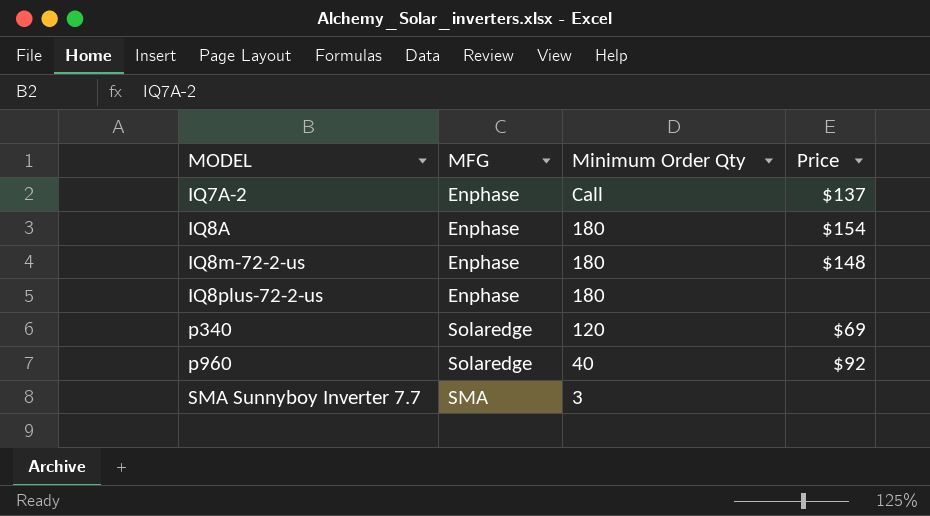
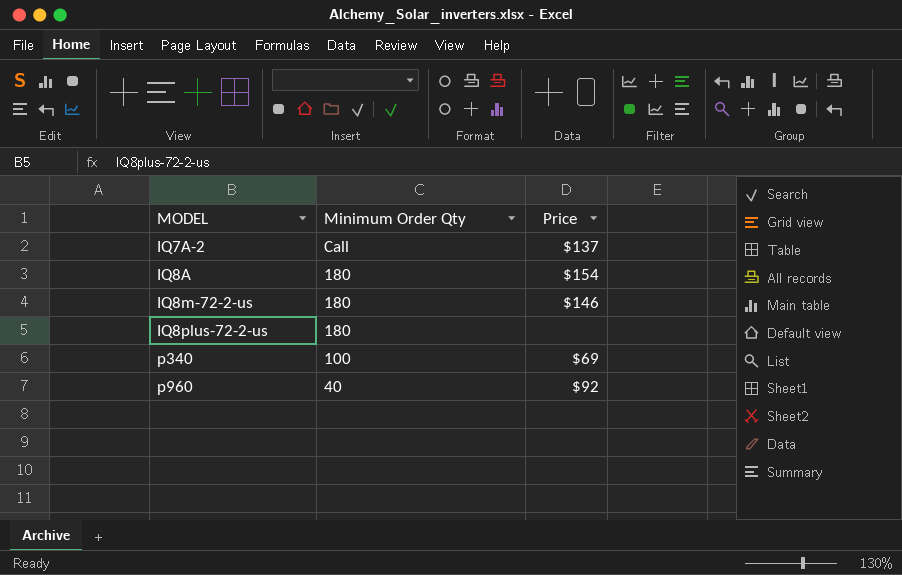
column MFG | position: 2 -> none
row SMA Sunnyboy Inverter 7.7: SMA | 3 | none -> none
IQ8m-72-2-us | Price: $148 -> $146
p340 | Minimum Order Qty: 120 -> 100

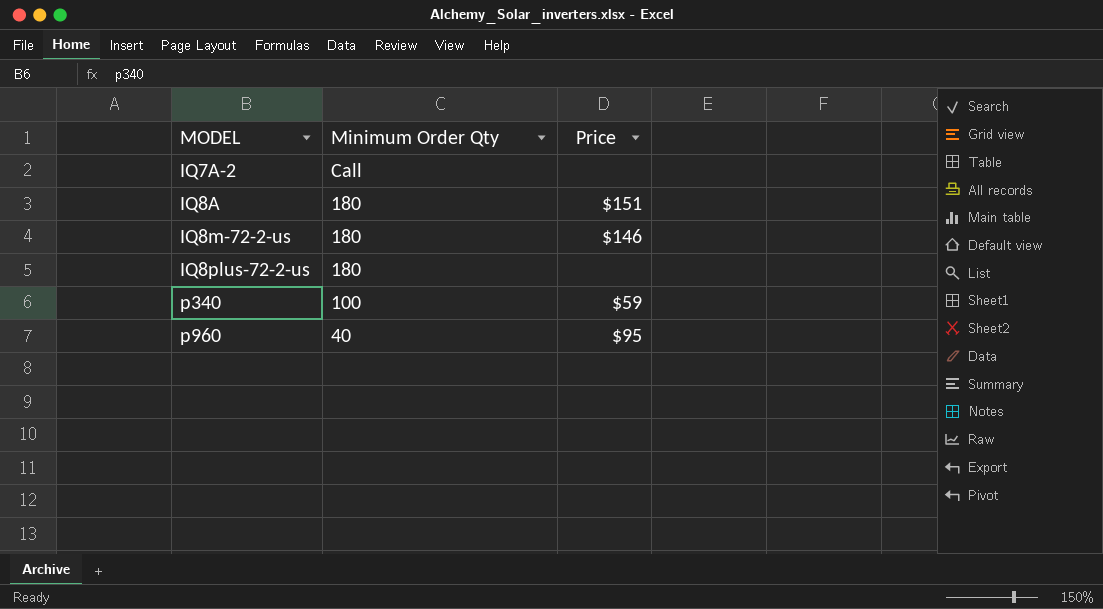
IQ7A-2 | Price: $137 -> none
IQ8A | Price: $154 -> $151
p340 | Price: $69 -> $59
p960 | Price: $92 -> $95

